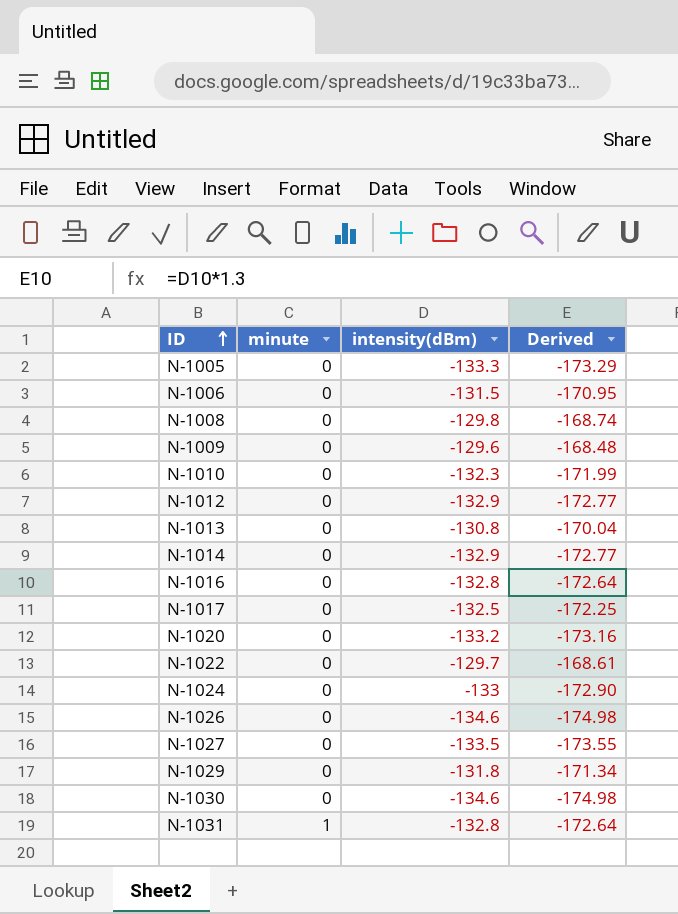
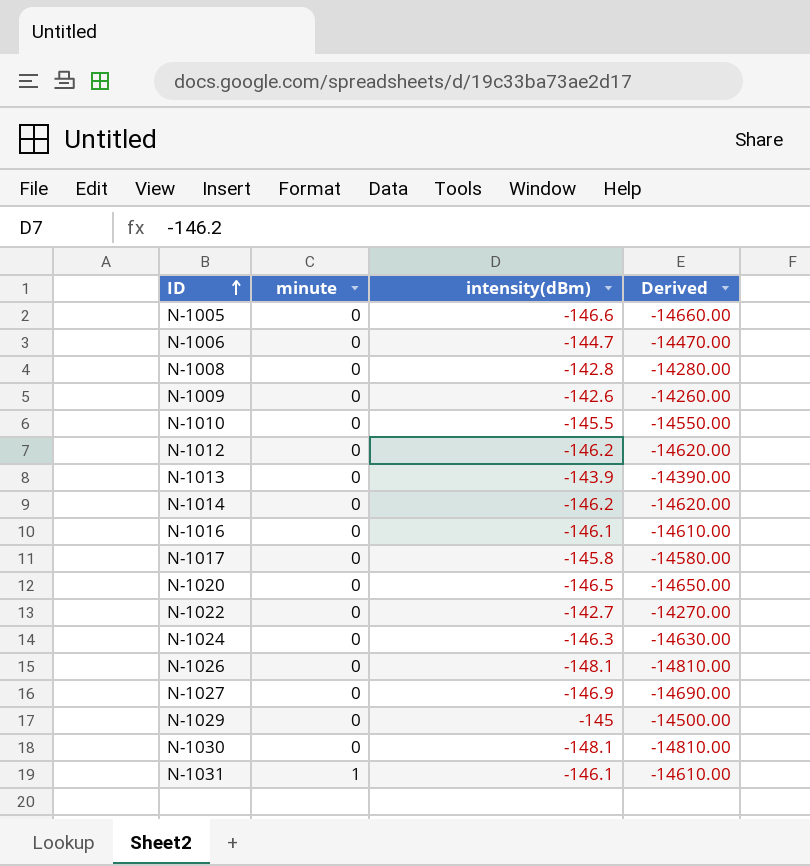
column Derived | formula: [intensity(dBm)] * 1.3 -> [intensity(dBm)] * 100
N-1005 | intensity(dBm): -133.3 -> -146.6
N-1006 | intensity(dBm): -131.5 -> -144.7
N-1008 | intensity(dBm): -129.8 -> -142.8
N-1009 | intensity(dBm): -129.6 -> -142.6
N-1010 | intensity(dBm): -132.3 -> -145.5
N-1012 | intensity(dBm): -132.9 -> -146.2
N-1013 | intensity(dBm): -130.8 -> -143.9
N-1014 | intensity(dBm): -132.9 -> -146.2
N-1016 | intensity(dBm): -132.8 -> -146.1
N-1017 | intensity(dBm): -132.5 -> -145.8
N-1020 | intensity(dBm): -133.2 -> -146.5
N-1022 | intensity(dBm): -129.7 -> -142.7
N-1024 | intensity(dBm): -133 -> -146.3
N-1026 | intensity(dBm): -134.6 -> -148.1
N-1027 | intensity(dBm): -133.5 -> -146.9
N-1029 | intensity(dBm): -131.8 -> -145
N-1030 | intensity(dBm): -134.6 -> -148.1
N-1031 | intensity(dBm): -132.8 -> -146.1

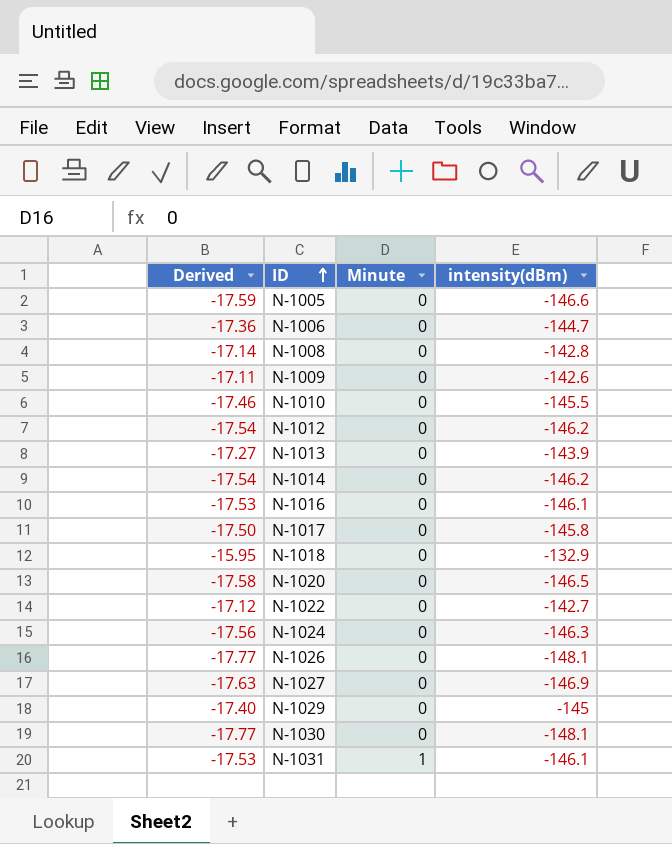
column Derived | formula: [intensity(dBm)] * 100 -> [intensity(dBm)] * 0.12
column Derived | position: 4 -> 1
column name: minute -> Minute
row N-1018: none -> -15.95 | 0 | -132.9

